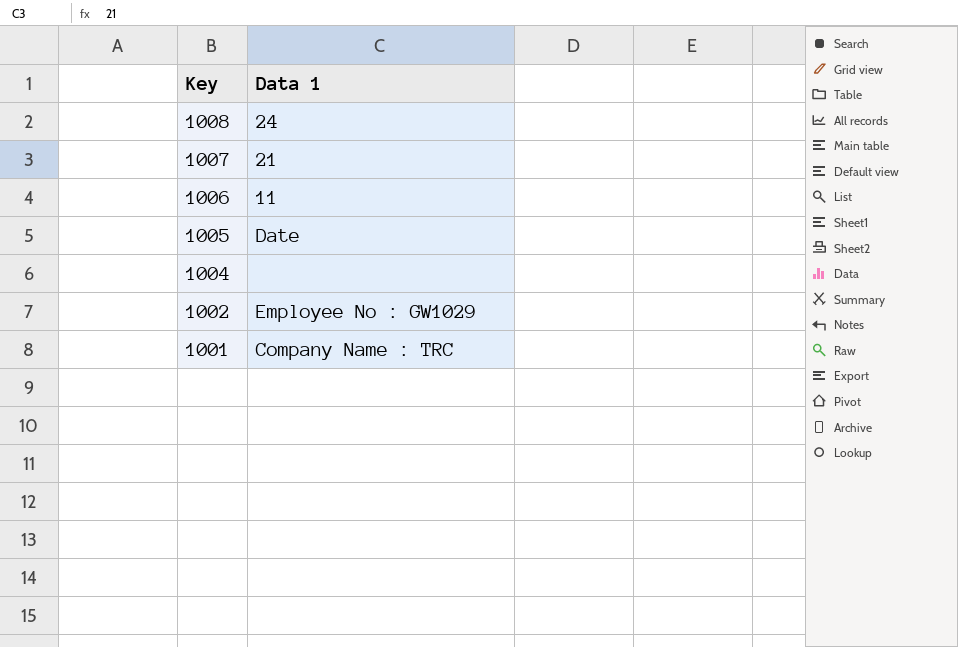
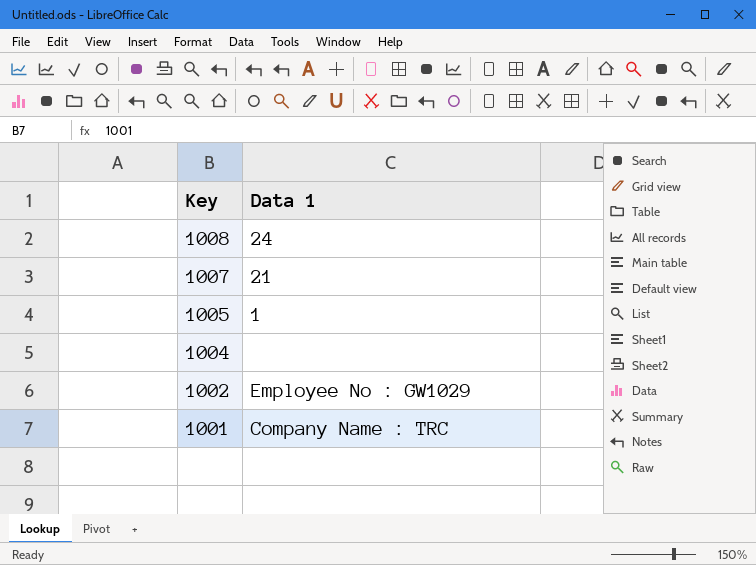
row 1006: 11 -> none
1005 | Data 1: Date -> 1

